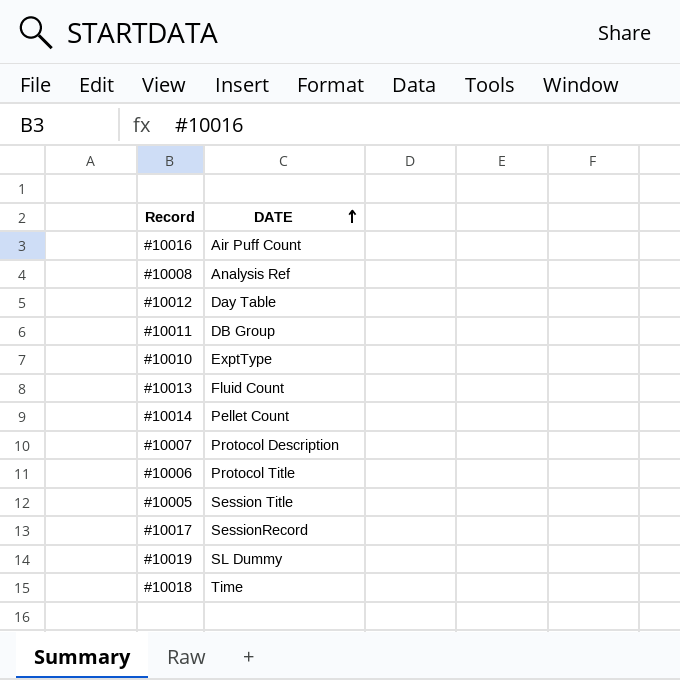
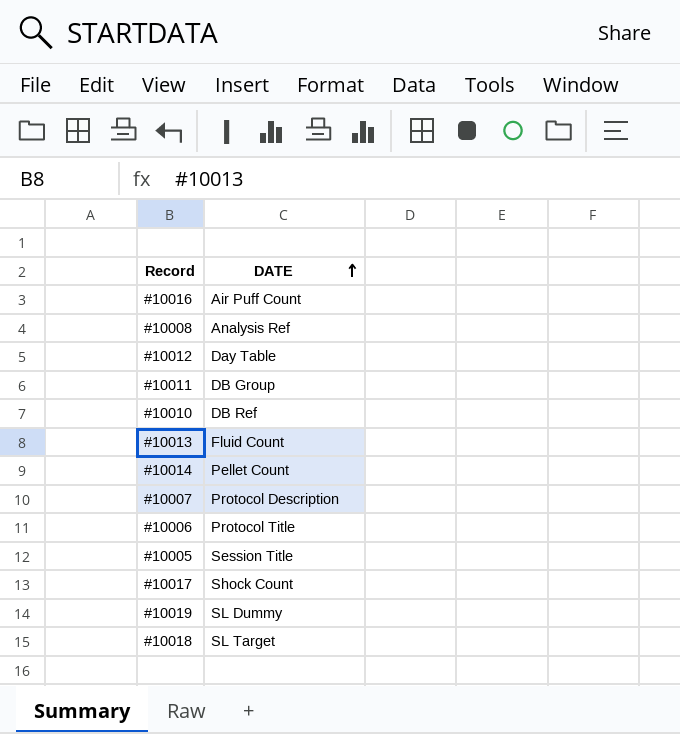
#10010 | DATE: ExptType -> DB Ref
#10017 | DATE: SessionRecord -> Shock Count
#10018 | DATE: Time -> SL Target

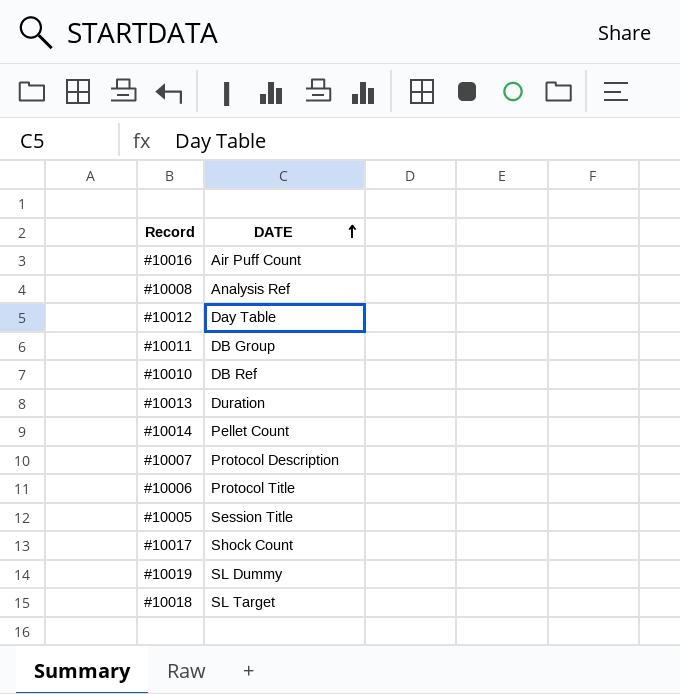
#10013 | DATE: Fluid Count -> Duration

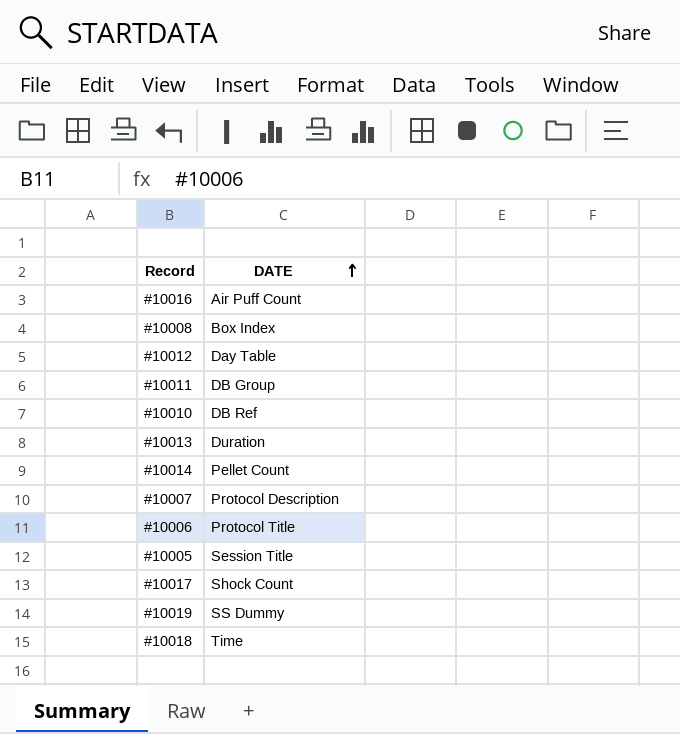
#10008 | DATE: Analysis Ref -> Box Index
#10019 | DATE: SL Dummy -> SS Dummy
#10018 | DATE: SL Target -> Time

